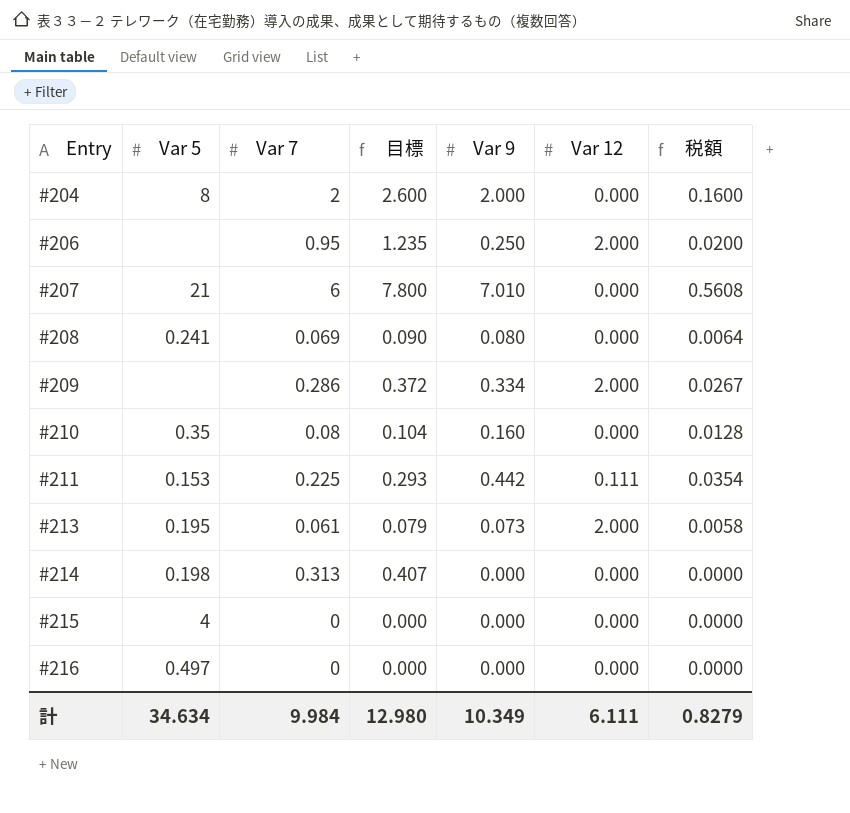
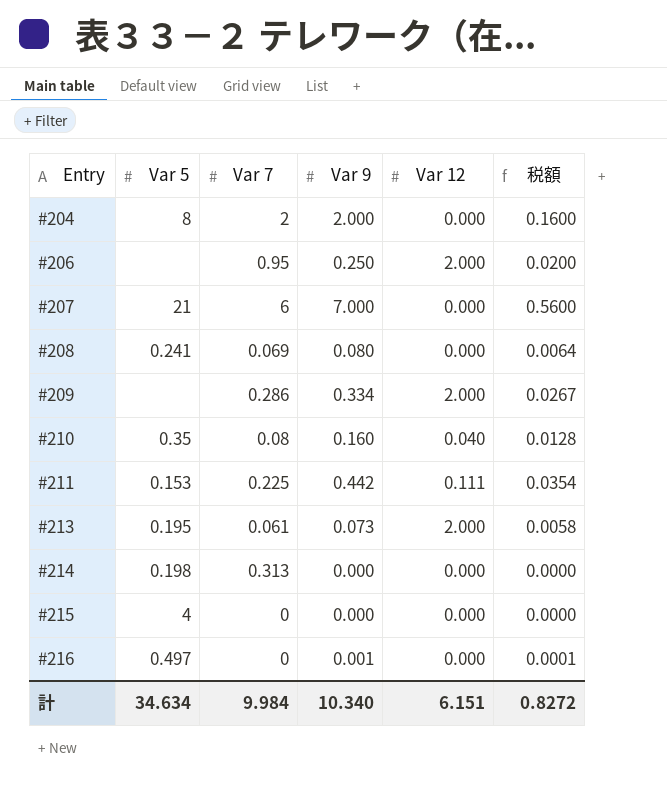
column 目標 | formula: [Var 7] * 1.3 -> none
#207 | Var 9: 7.010 -> 7.000
#207 | 税額: 0.5608 -> 0.5600
#210 | Var 12: 0.000 -> 0.040
#216 | Var 9: 0.000 -> 0.001
#216 | 税額: 0.0000 -> 0.0001
計 | Var 9: 10.349 -> 10.340
計 | Var 12: 6.111 -> 6.151
計 | 税額: 0.8279 -> 0.8272

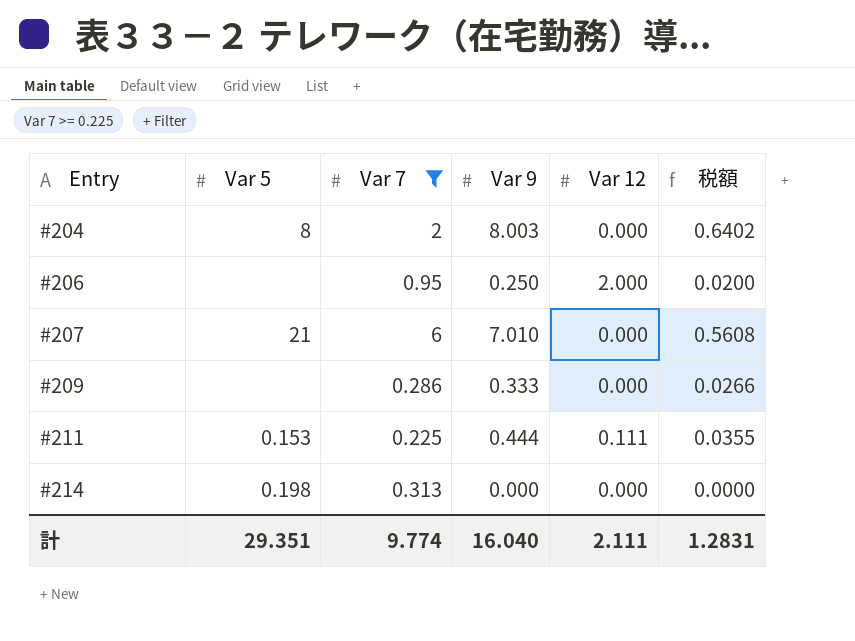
filter: none -> Var 7 >= 0.225
#204 | Var 9: 2.000 -> 8.003
#204 | 税額: 0.1600 -> 0.6402
#207 | Var 9: 7.000 -> 7.010
#207 | 税額: 0.5600 -> 0.5608
#209 | Var 9: 0.334 -> 0.333
#209 | Var 12: 2.000 -> 0.000
#209 | 税額: 0.0267 -> 0.0266
#211 | Var 9: 0.442 -> 0.444
#211 | 税額: 0.0354 -> 0.0355
計 | Var 5: 34.634 -> 29.351
計 | Var 7: 9.984 -> 9.774
計 | Var 9: 10.340 -> 16.040
計 | Var 12: 6.151 -> 2.111
計 | 税額: 0.8272 -> 1.2831

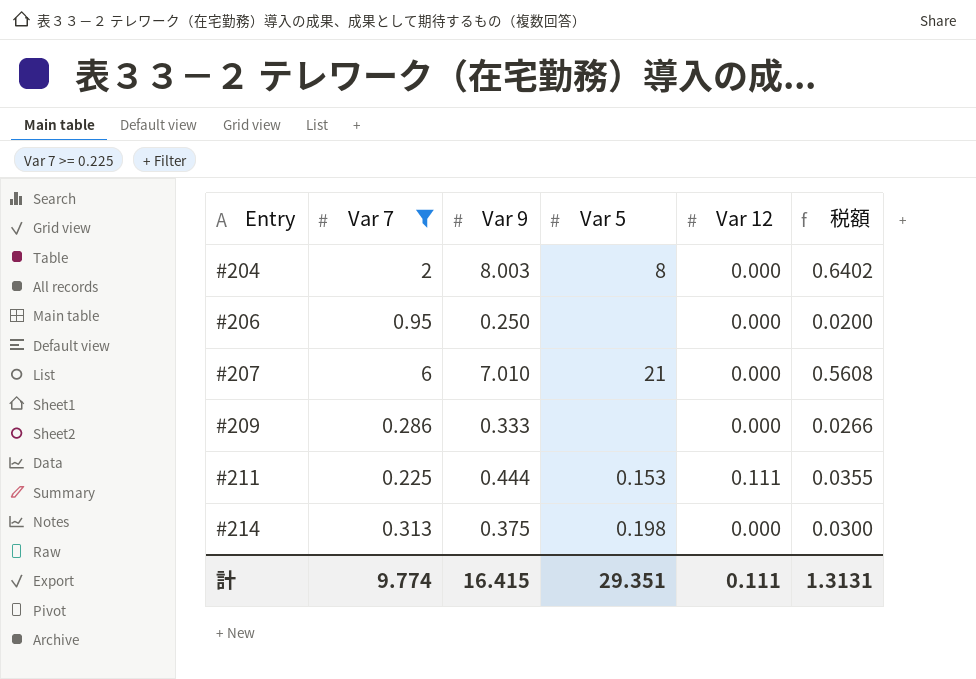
column Var 5 | position: 2 -> 4
#206 | Var 12: 2.000 -> 0.000
#214 | Var 9: 0.000 -> 0.375
#214 | 税額: 0.0000 -> 0.0300
計 | Var 9: 16.040 -> 16.415
計 | Var 12: 2.111 -> 0.111
計 | 税額: 1.2831 -> 1.3131

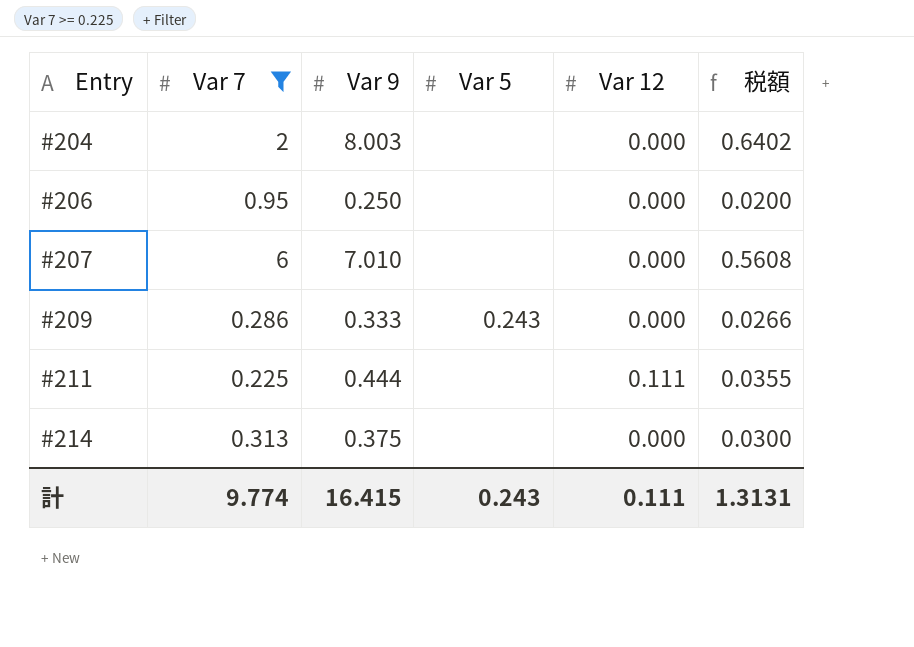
#204 | Var 5: 8 -> none
#207 | Var 5: 21 -> none
#209 | Var 5: none -> 0.243
#211 | Var 5: 0.153 -> none
#214 | Var 5: 0.198 -> none
計 | Var 5: 29.351 -> 0.243

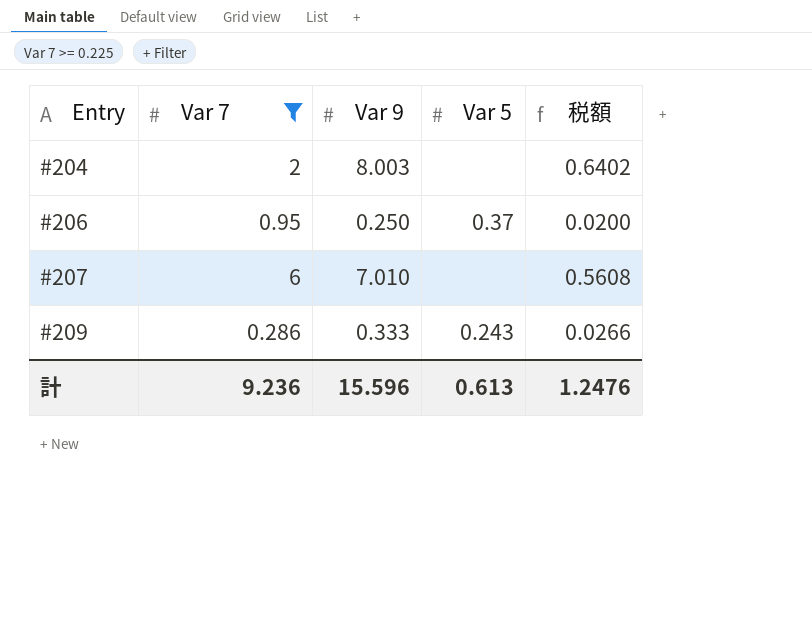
column Var 12 | position: 5 -> none
row #211: 0.225 | 0.444 | none | 0.111 | 0.0355 -> none
row #214: 0.313 | 0.375 | none | 0.000 | 0.0300 -> none
#206 | Var 5: none -> 0.37
計 | Var 7: 9.774 -> 9.236
計 | Var 9: 16.415 -> 15.596
計 | Var 5: 0.243 -> 0.613
計 | 税額: 1.3131 -> 1.2476

